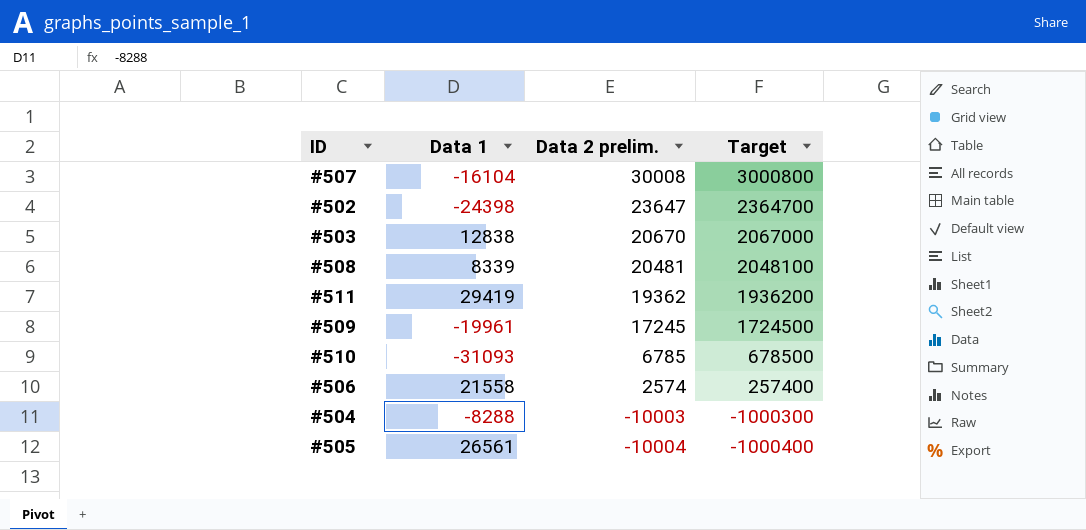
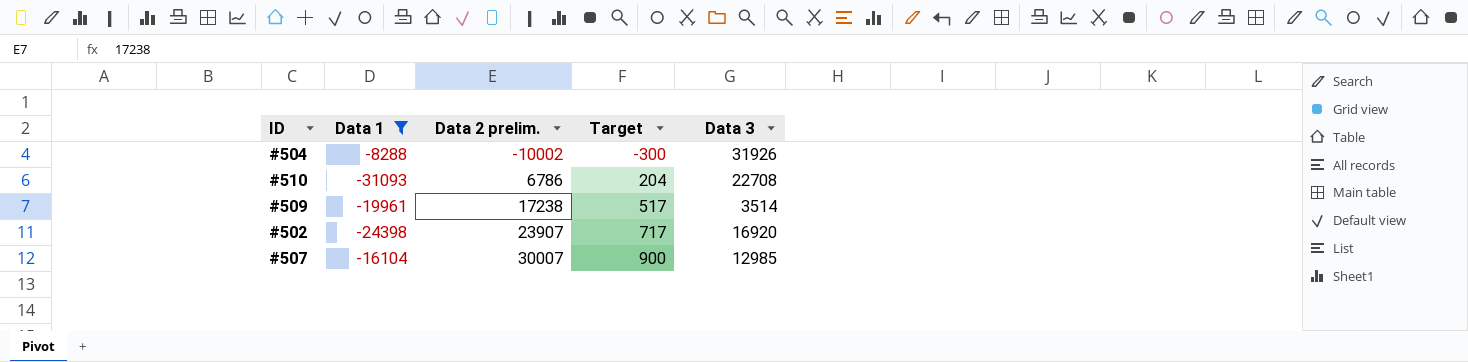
filter: none -> Data 1 <= -8288
row order: Data 2 prelim. descending -> Data 2 prelim. ascending
column Target | formula: [Data 2 prelim.] * 100 -> [Data 2 prelim.] * 0.03
column Data 3 | position: none -> 5
#504 | Data 2 prelim.: -10003 -> -10002
#510 | Data 2 prelim.: 6785 -> 6786
#509 | Data 2 prelim.: 17245 -> 17238
#502 | Data 2 prelim.: 23647 -> 23907
#507 | Data 2 prelim.: 30008 -> 30007

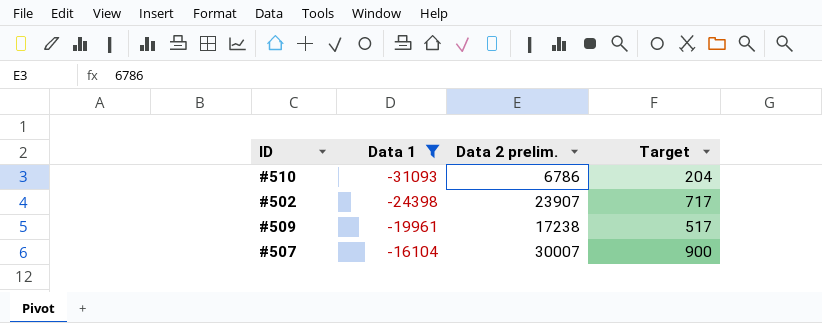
row order: Data 2 prelim. ascending -> Data 1 ascending
column Data 3 | position: 5 -> none
row #504: -8288 | -10002 | -300 | 31926 -> none

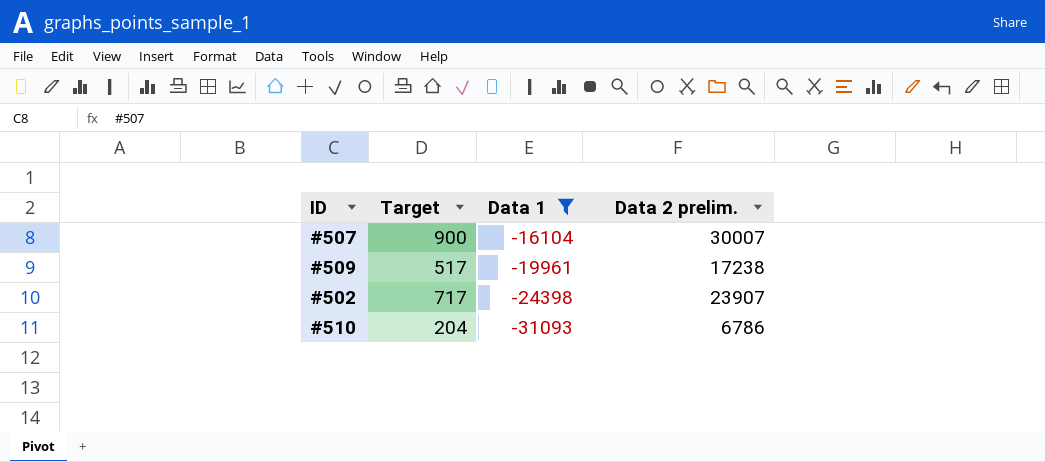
row order: Data 1 ascending -> Data 1 descending
column Target | position: 4 -> 2

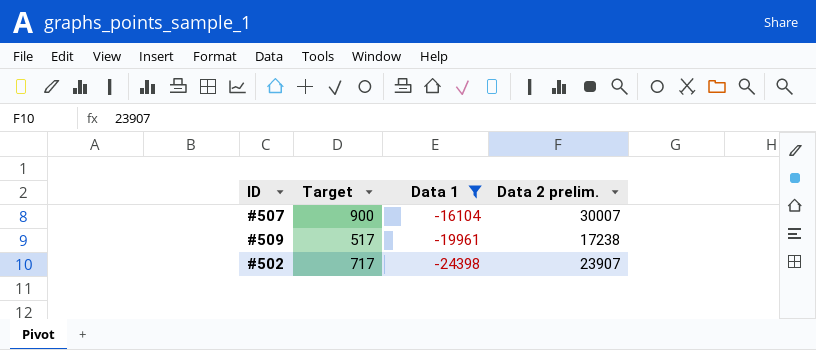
row #510: 204 | -31093 | 6786 -> none

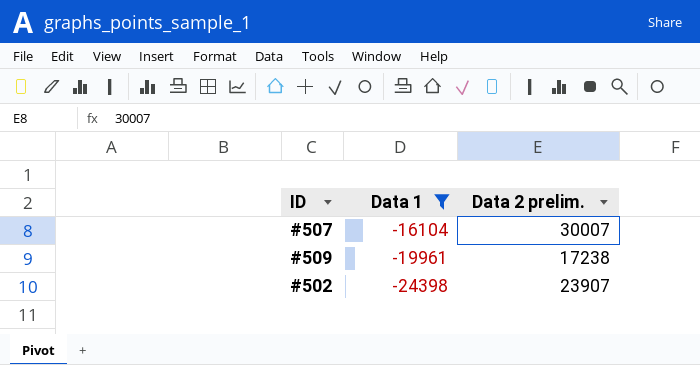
column Target | formula: [Data 2 prelim.] * 0.03 -> none

